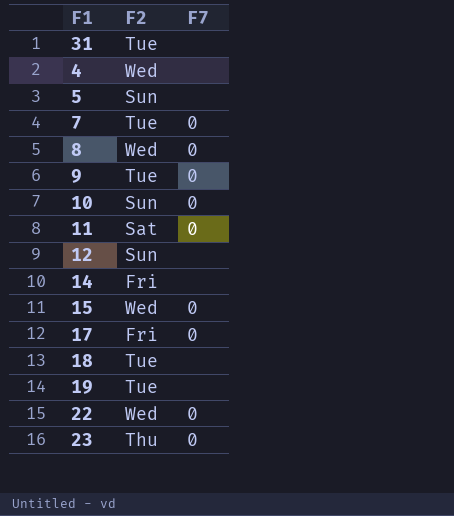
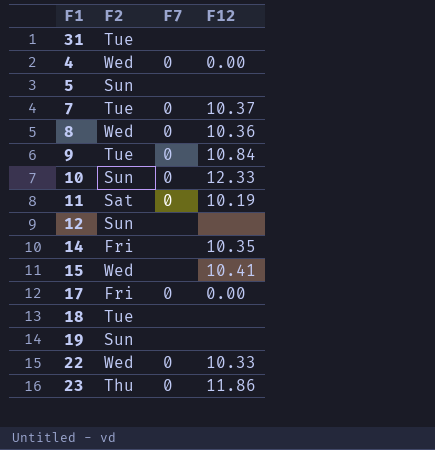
column F12 | position: none -> 4
4 | F7: none -> 0
15 | F7: 0 -> none
19 | F2: Tue -> Sun

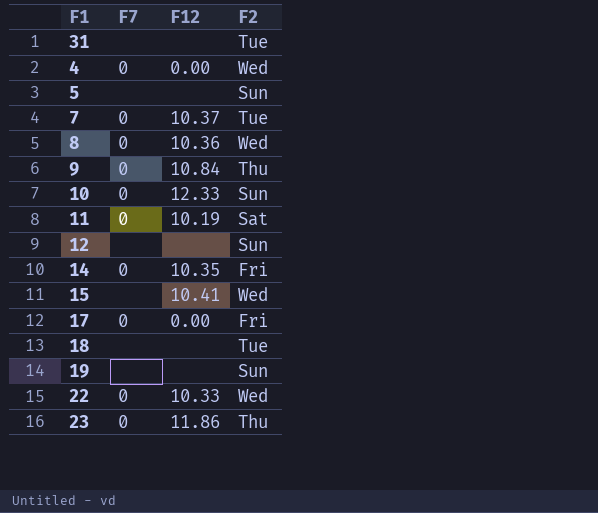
column F2 | position: 2 -> 4
9 | F2: Tue -> Thu
14 | F7: none -> 0

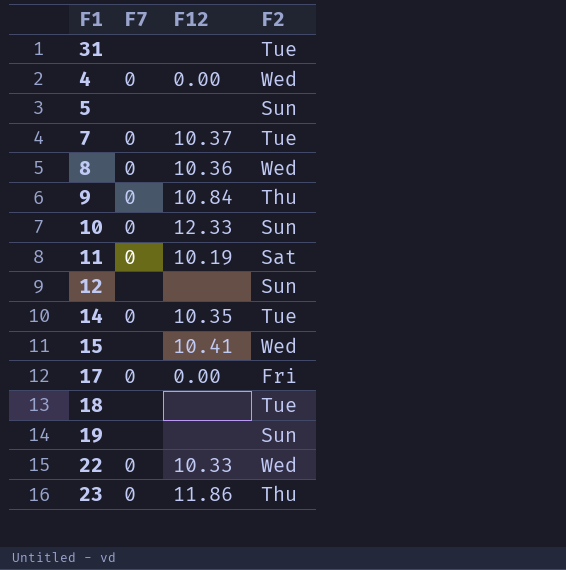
14 | F2: Fri -> Tue

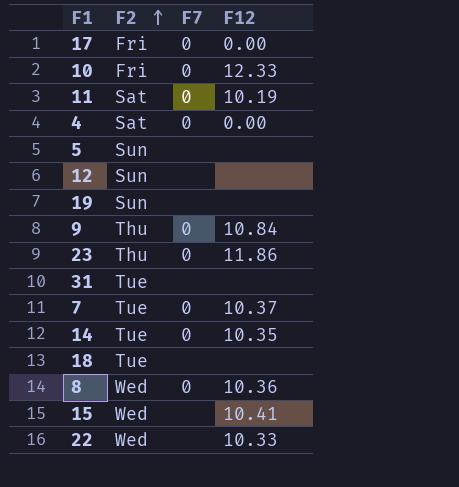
row order: none -> F2 ascending
column F2 | position: 4 -> 2
10 | F2: Sun -> Fri
4 | F2: Wed -> Sat
22 | F7: 0 -> none

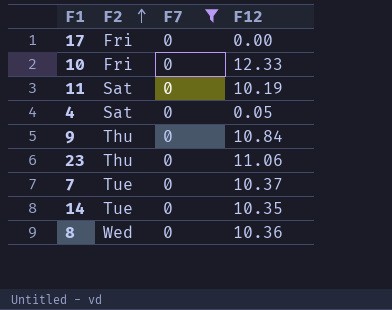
filter: none -> F7 = 0
4 | F12: 0.00 -> 0.05
23 | F12: 11.86 -> 11.06

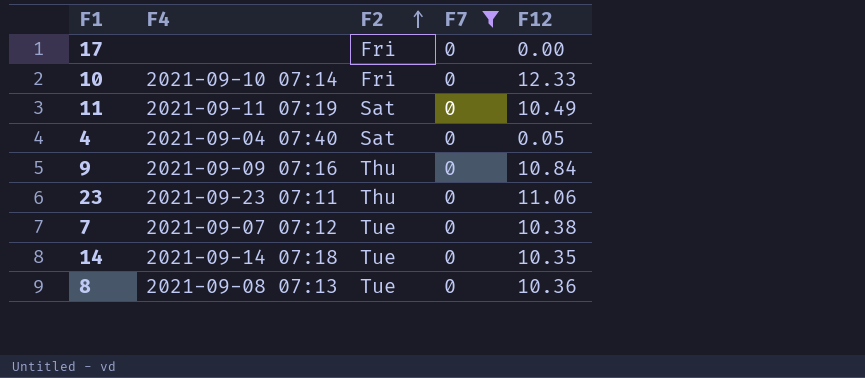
column F4 | position: none -> 2
11 | F12: 10.19 -> 10.49
7 | F12: 10.37 -> 10.38
8 | F2: Wed -> Tue

